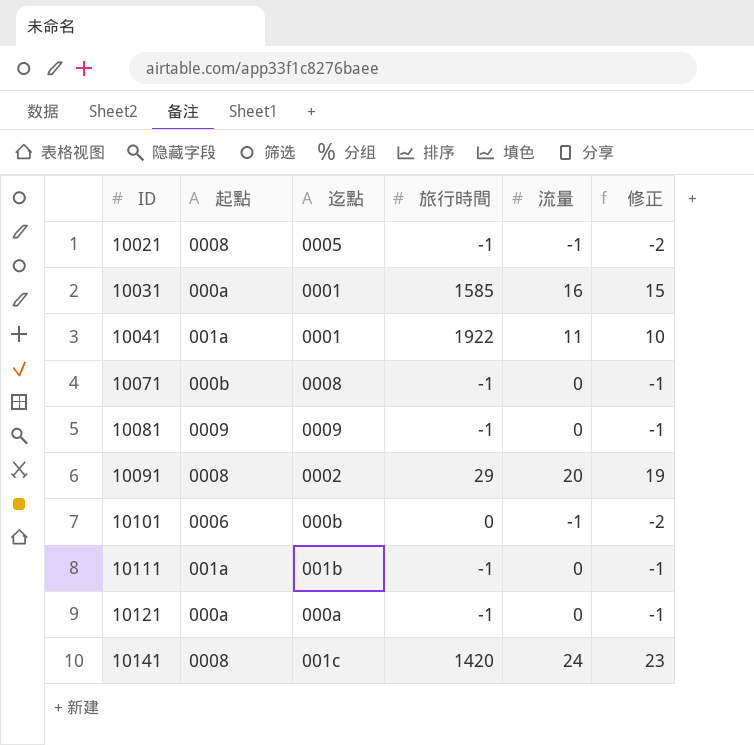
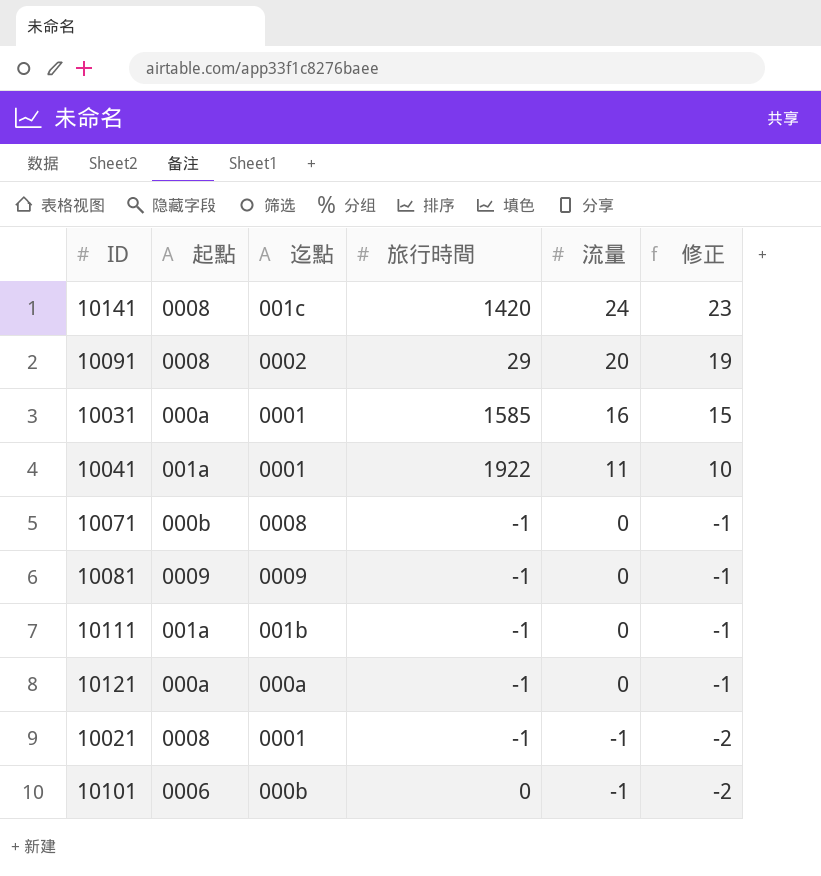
row order: ID ascending -> 流量 descending
10021 | 迄點: 0005 -> 0001

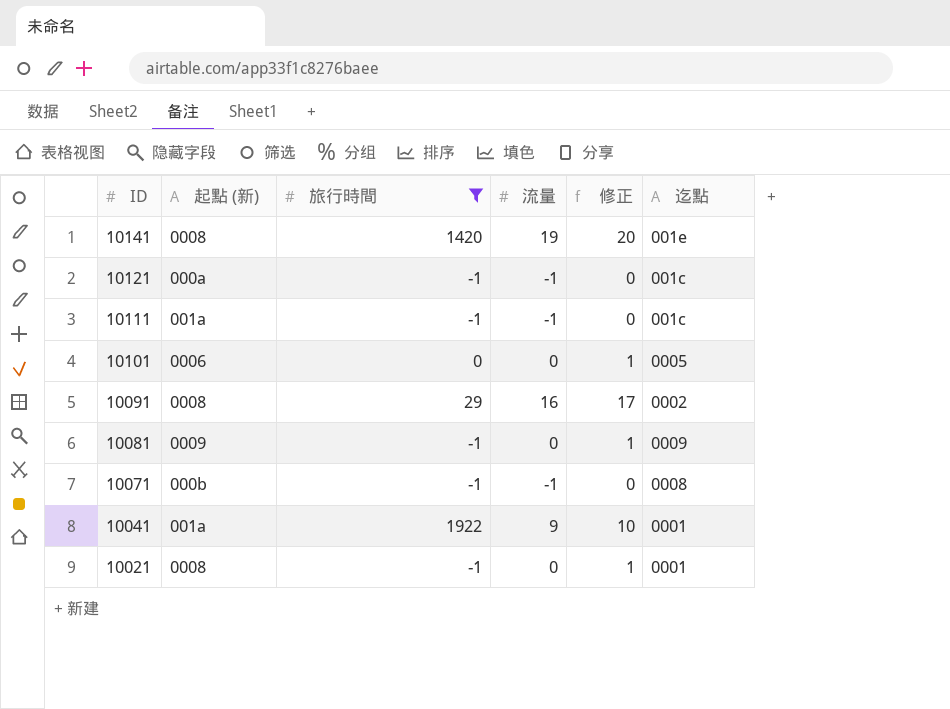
filter: none -> 旅行時間 != 1585
row order: 流量 descending -> ID descending
column name: 起點 -> 起點 (新)
column 修正 | formula: [流量] - 1 -> [流量] + 1
column 迄點 | position: 3 -> 6
10141 | 流量: 24 -> 19
10141 | 迄點: 001c -> 001e
10121 | 流量: 0 -> -1
10121 | 迄點: 000a -> 001c
10111 | 流量: 0 -> -1
10111 | 迄點: 001b -> 001c
10101 | 流量: -1 -> 0
10101 | 迄點: 000b -> 0005
10091 | 流量: 20 -> 16
10071 | 流量: 0 -> -1
10041 | 流量: 11 -> 9
10021 | 流量: -1 -> 0

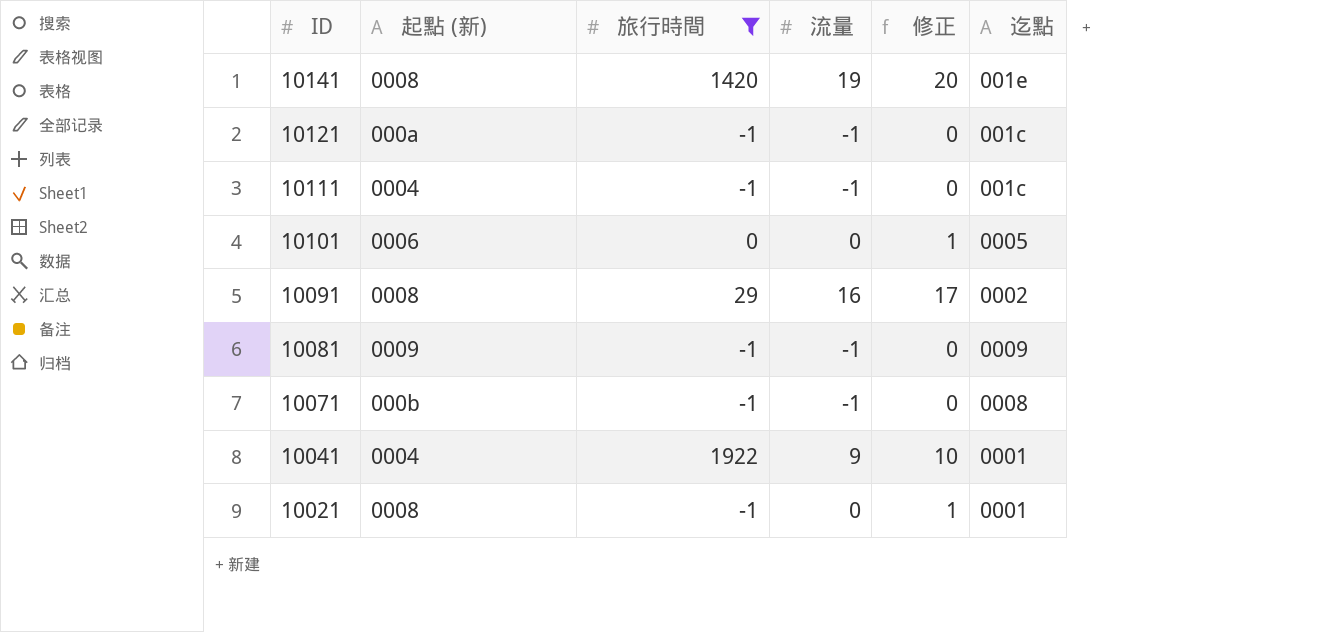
10111 | 起點 (新): 001a -> 0004
10081 | 流量: 0 -> -1
10081 | 修正: 1 -> 0
10041 | 起點 (新): 001a -> 0004

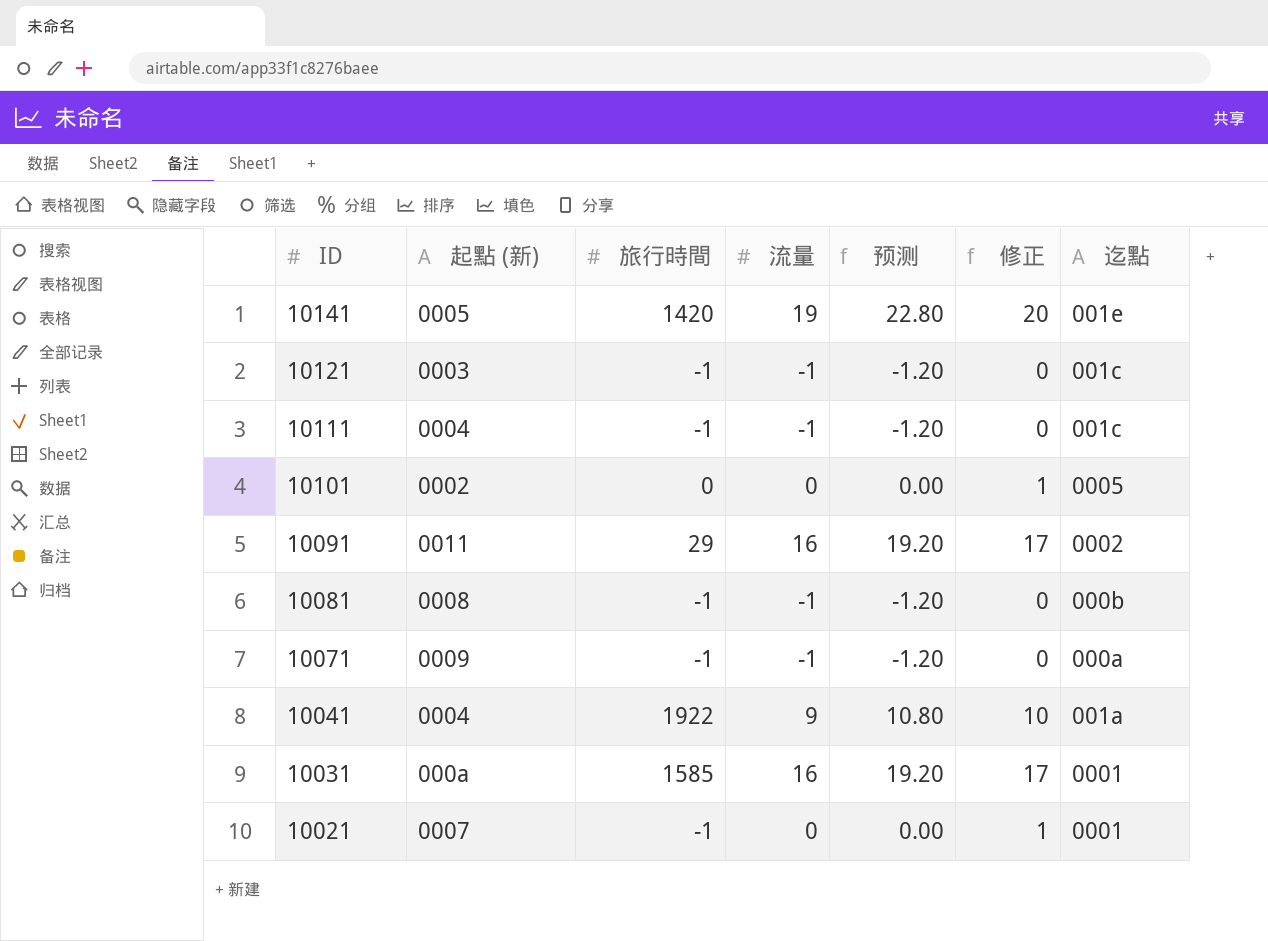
filter: 旅行時間 != 1585 -> none
column 预测 | formula: none -> [流量] * 1.2
10141 | 起點 (新): 0008 -> 0005
10121 | 起點 (新): 000a -> 0003
10101 | 起點 (新): 0006 -> 0002
10091 | 起點 (新): 0008 -> 0011
10081 | 起點 (新): 0009 -> 0008
10081 | 迄點: 0009 -> 000b
10071 | 起點 (新): 000b -> 0009
10071 | 迄點: 0008 -> 000a
10041 | 迄點: 0001 -> 001a
10021 | 起點 (新): 0008 -> 0007

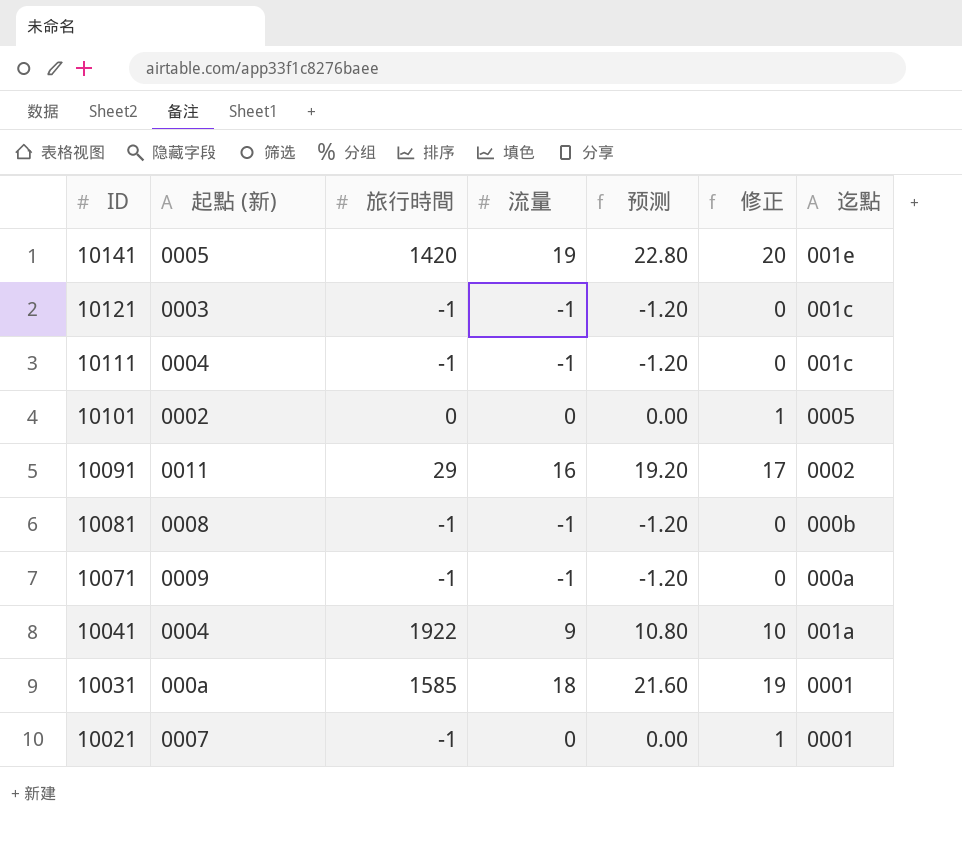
10031 | 流量: 16 -> 18
10031 | 预测: 19.20 -> 21.60
10031 | 修正: 17 -> 19

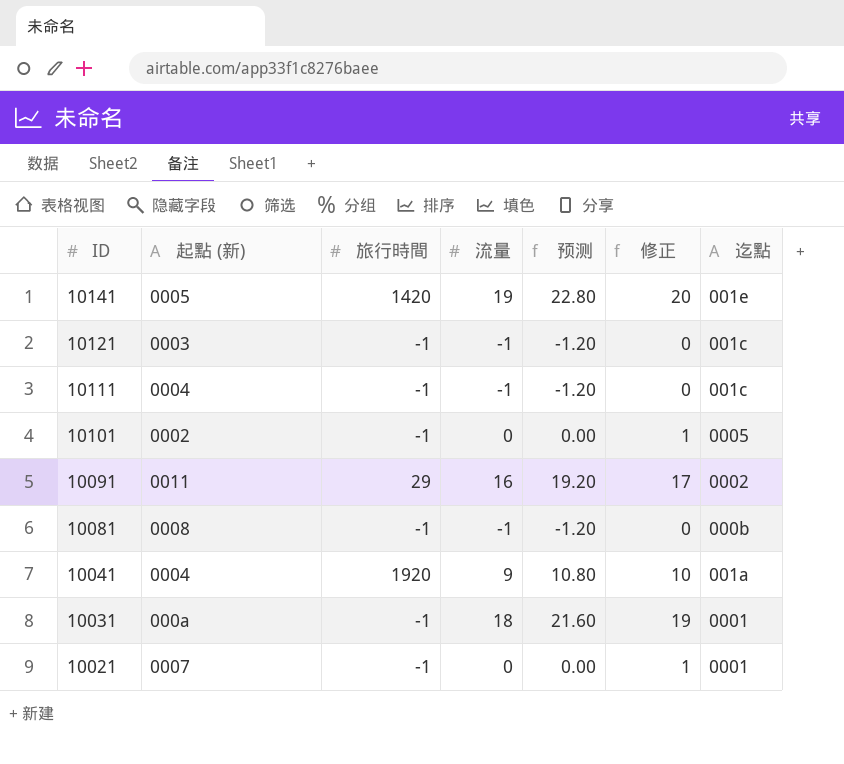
row 10071: 0009 | -1 | -1 | -1.20 | 0 | 000a -> none
10101 | 旅行時間: 0 -> -1
10041 | 旅行時間: 1922 -> 1920
10031 | 旅行時間: 1585 -> -1

